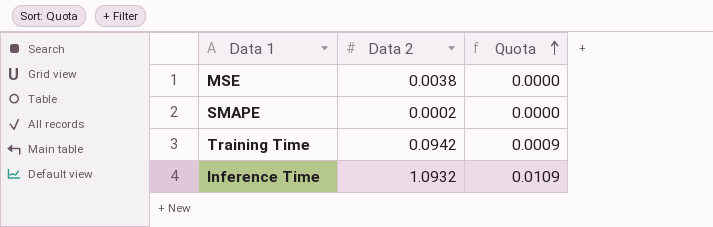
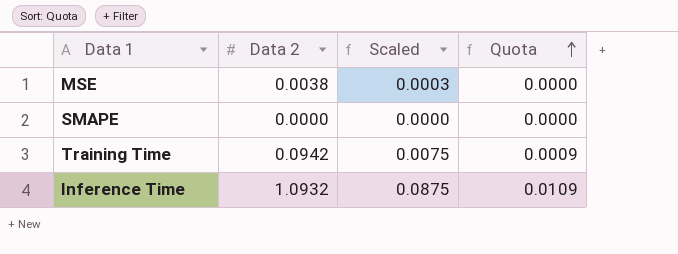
column Scaled | formula: none -> [Data 2] * 0.08
SMAPE | Data 2: 0.0002 -> 0.0000

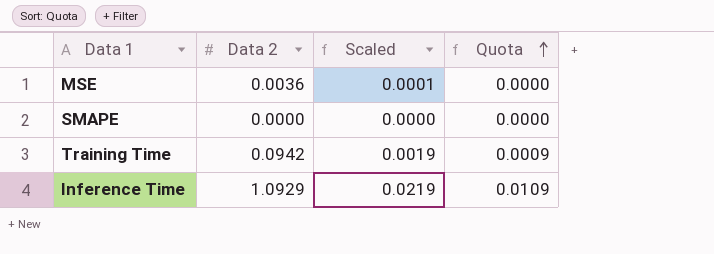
column Scaled | formula: [Data 2] * 0.08 -> [Data 2] * 0.02
MSE | Data 2: 0.0038 -> 0.0036
Inference Time | Data 2: 1.0932 -> 1.0929

